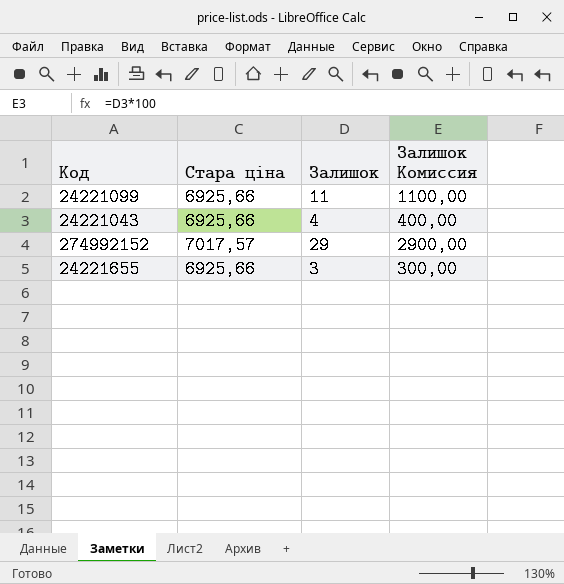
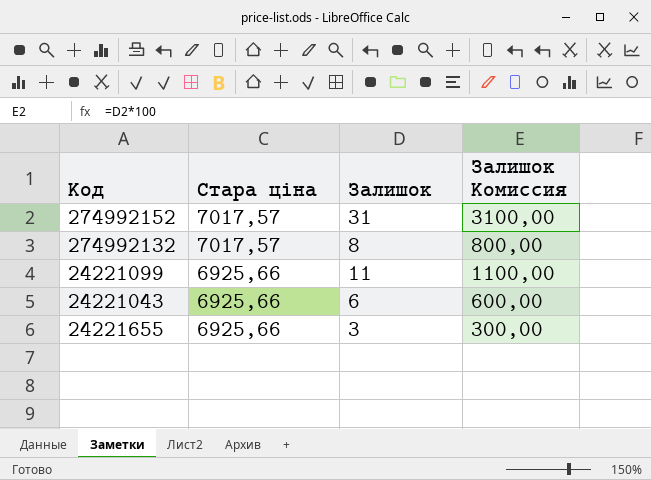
row order: none -> Стара ціна descending
274992152 | Залишок: 29 -> 31
274992152 | Залишок Комиссия: 2900,00 -> 3100,00
row 274992132: none -> 7017,57 | 8 | 800,00
24221043 | Залишок: 4 -> 6
24221043 | Залишок Комиссия: 400,00 -> 600,00

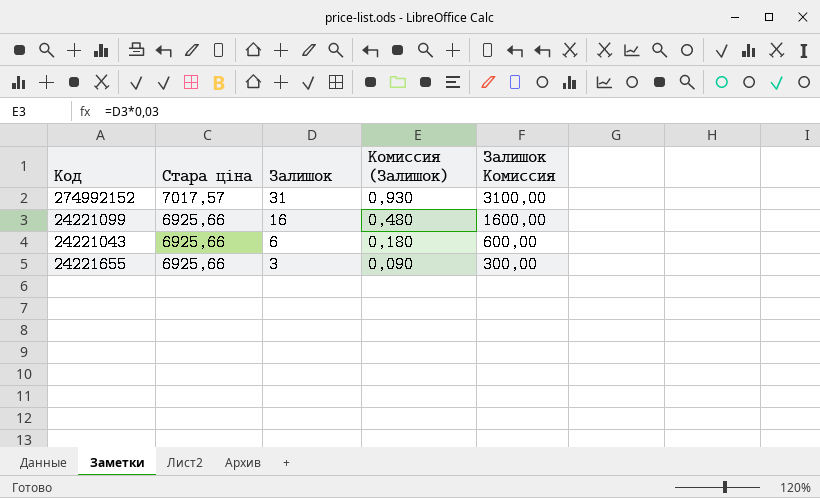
column Комиссия (Залишок) | formula: none -> [Залишок] * 0,03
row 274992132: 7017,57 | 8 | 800,00 -> none
24221099 | Залишок: 11 -> 16
24221099 | Залишок Комиссия: 1100,00 -> 1600,00

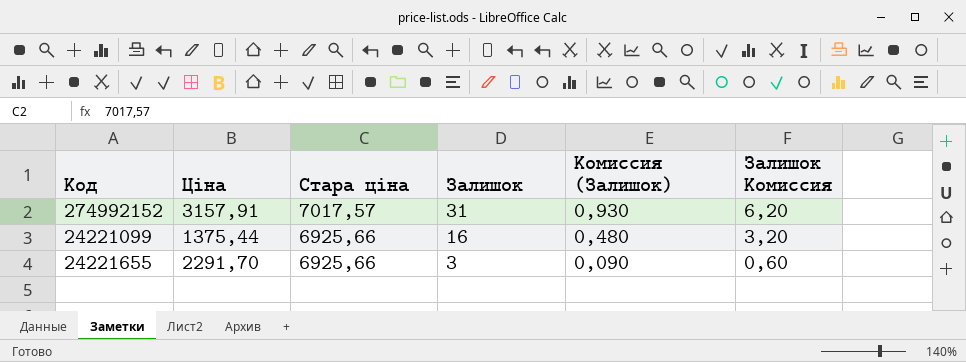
column Ціна | position: none -> 2
column Залишок Комиссия | formula: [Залишок] * 100 -> [Залишок] * 0,2
row 24221043: 6925,66 | 6 | 0,180 | 600,00 -> none

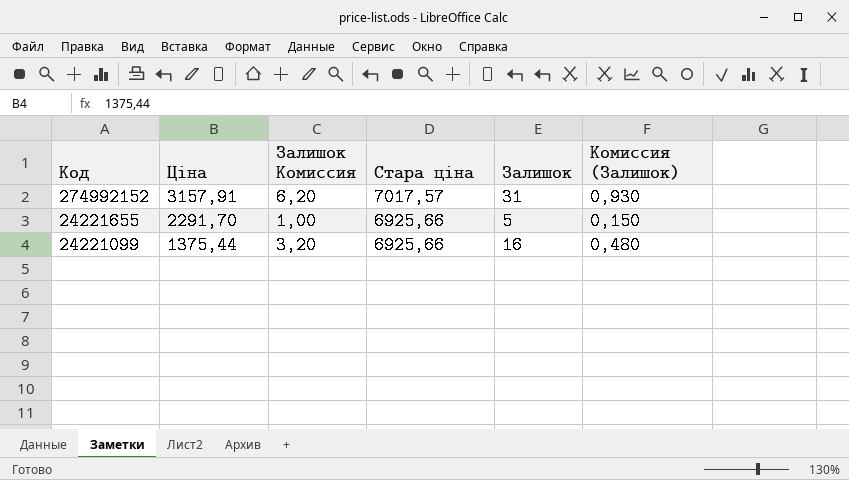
row order: Стара ціна descending -> Код descending
column Залишок Комиссия | position: 6 -> 3
24221655 | Залишок Комиссия: 0,60 -> 1,00
24221655 | Залишок: 3 -> 5
24221655 | Комиссия (Залишок): 0,090 -> 0,150

